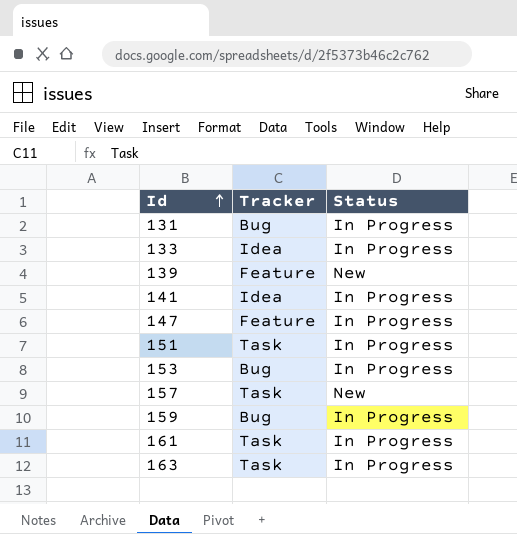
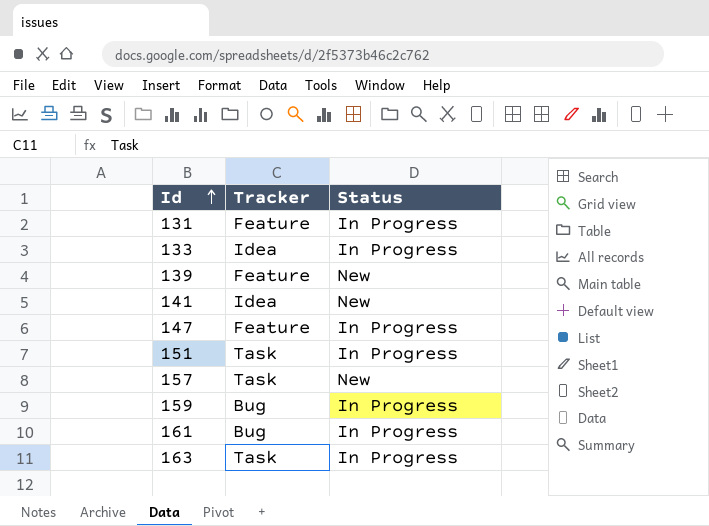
row 153: Bug | In Progress -> none
131 | Tracker: Bug -> Feature
141 | Status: In Progress -> New
161 | Tracker: Task -> Bug

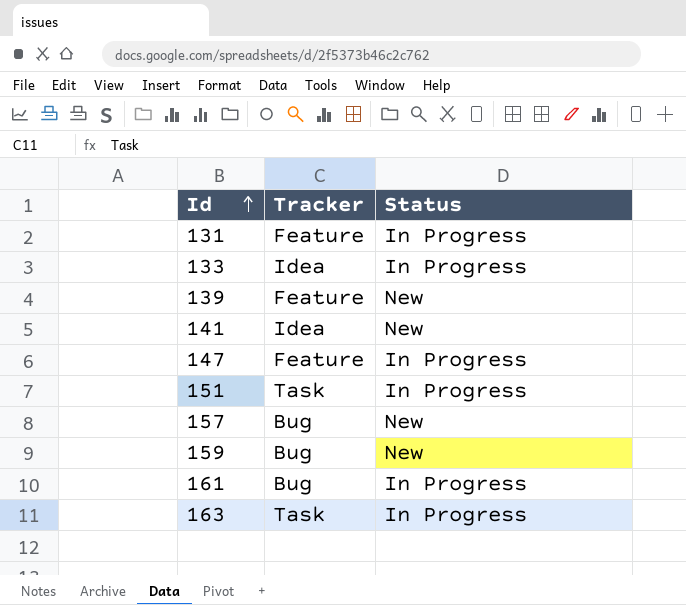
157 | Tracker: Task -> Bug
159 | Status: In Progress -> New

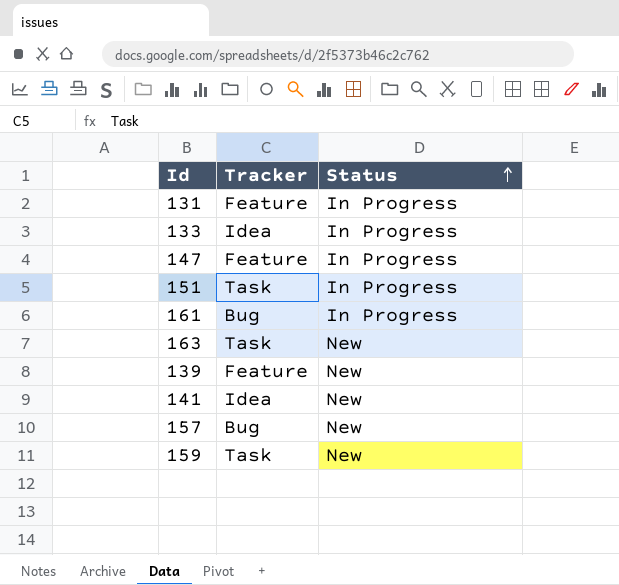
row order: Id ascending -> Status ascending
163 | Status: In Progress -> New
159 | Tracker: Bug -> Task

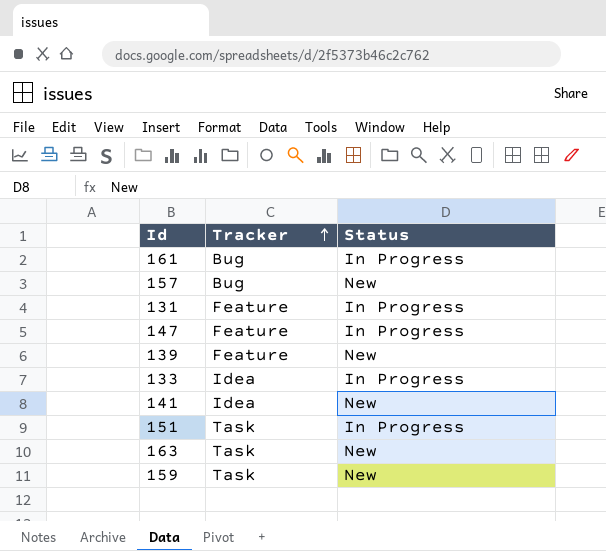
row order: Status ascending -> Tracker ascending

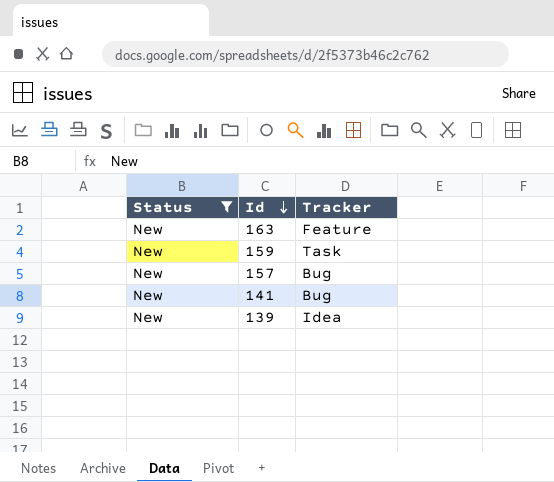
filter: none -> Status = New
row order: Tracker ascending -> Id descending
column Status | position: 3 -> 1
163 | Tracker: Task -> Feature
141 | Tracker: Idea -> Bug
139 | Tracker: Feature -> Idea

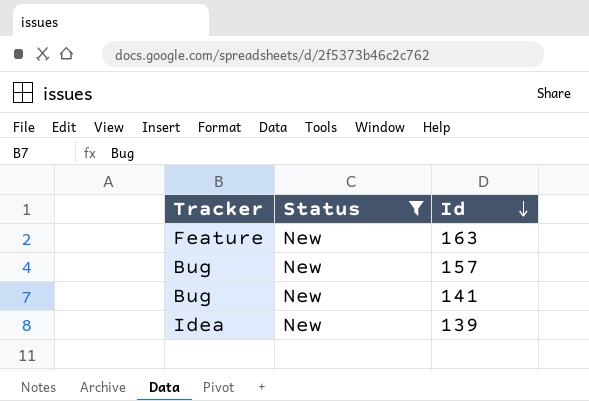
column Tracker | position: 3 -> 1
row 159: New | Task -> none

